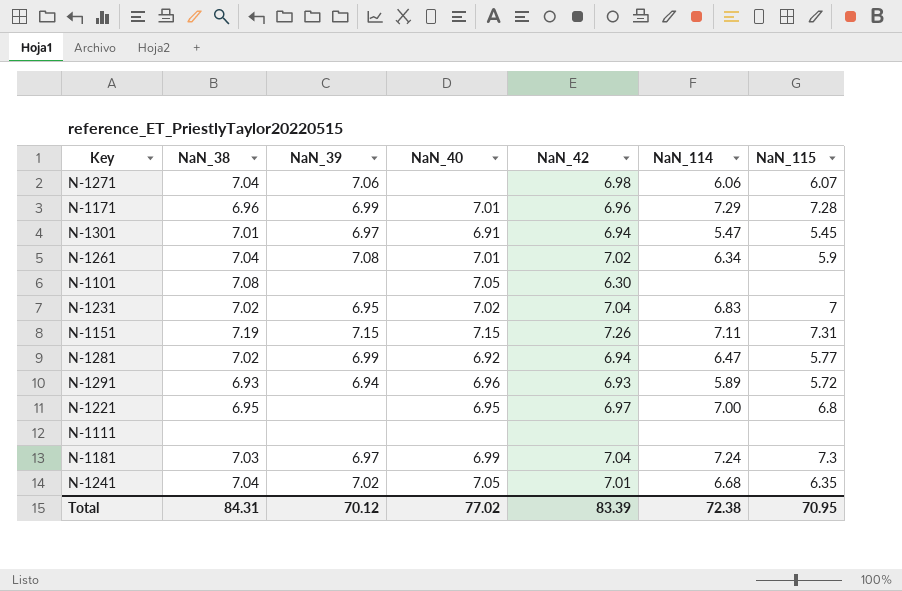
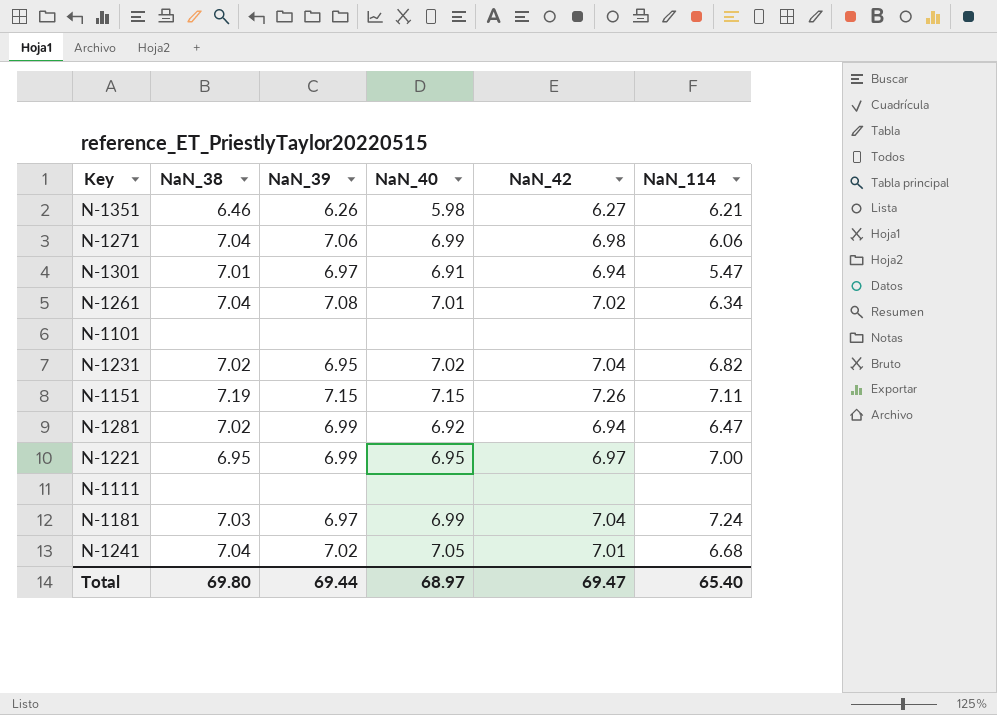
column NaN_115 | position: 7 -> none
row N-1171: 6.96 | 6.99 | 7.01 | 6.96 | 7.29 | 7.28 -> none
row N-1291: 6.93 | 6.94 | 6.96 | 6.93 | 5.89 | 5.72 -> none
row N-1351: none -> 6.46 | 6.26 | 5.98 | 6.27 | 6.21
N-1271 | NaN_40: none -> 6.99
N-1101 | NaN_38: 7.08 -> none
N-1101 | NaN_40: 7.05 -> none
N-1101 | NaN_42: 6.30 -> none
N-1231 | NaN_114: 6.83 -> 6.82
N-1221 | NaN_39: none -> 6.99
Total | NaN_38: 84.31 -> 69.80
Total | NaN_39: 70.12 -> 69.44
Total | NaN_40: 77.02 -> 68.97
Total | NaN_42: 83.39 -> 69.47
Total | NaN_114: 72.38 -> 65.40

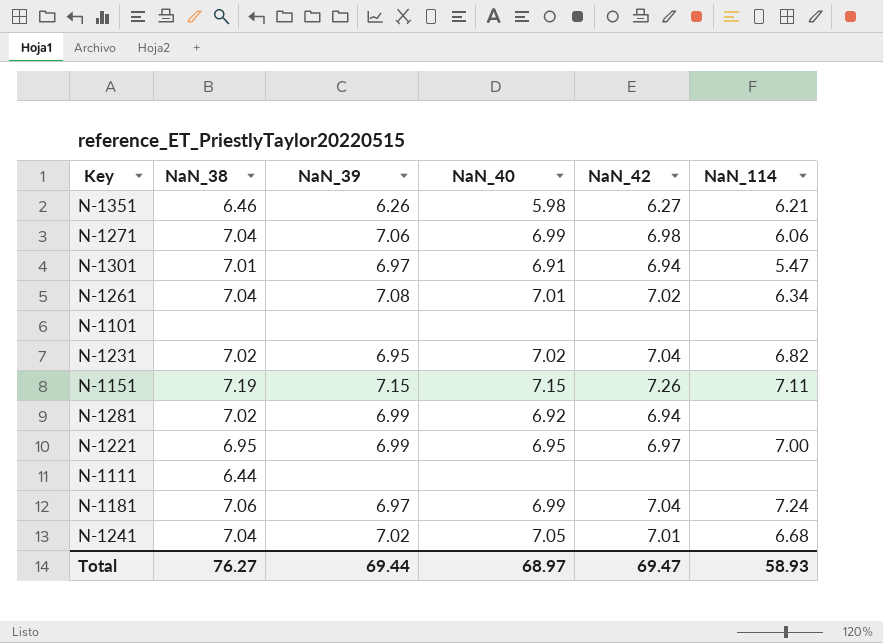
N-1281 | NaN_114: 6.47 -> none
N-1111 | NaN_38: none -> 6.44
N-1181 | NaN_38: 7.03 -> 7.06
Total | NaN_38: 69.80 -> 76.27
Total | NaN_114: 65.40 -> 58.93

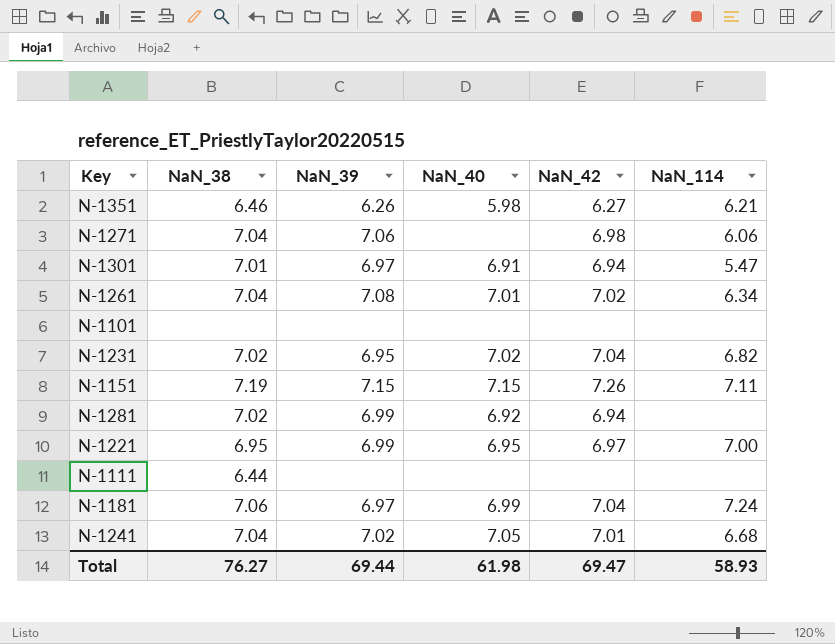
N-1271 | NaN_40: 6.99 -> none
Total | NaN_40: 68.97 -> 61.98

